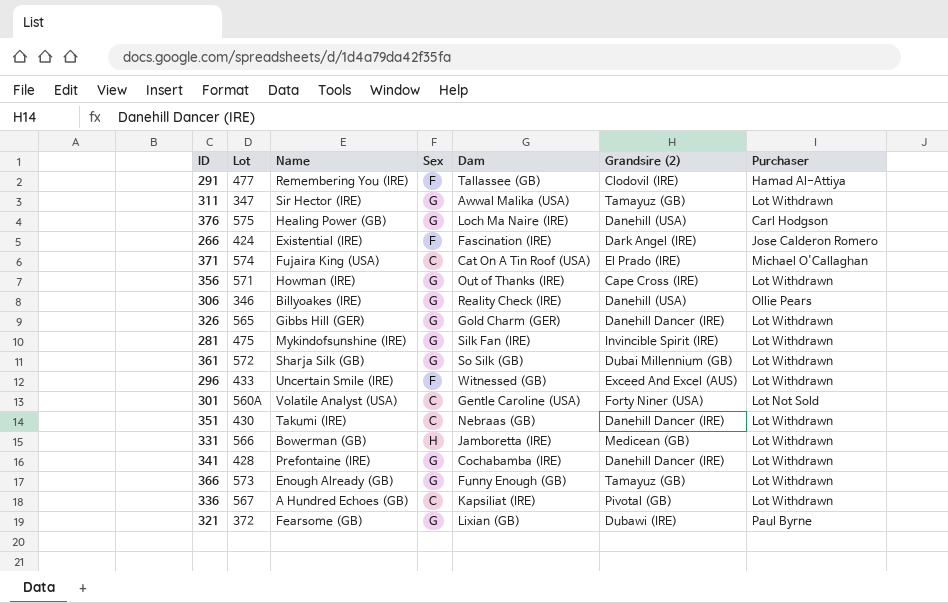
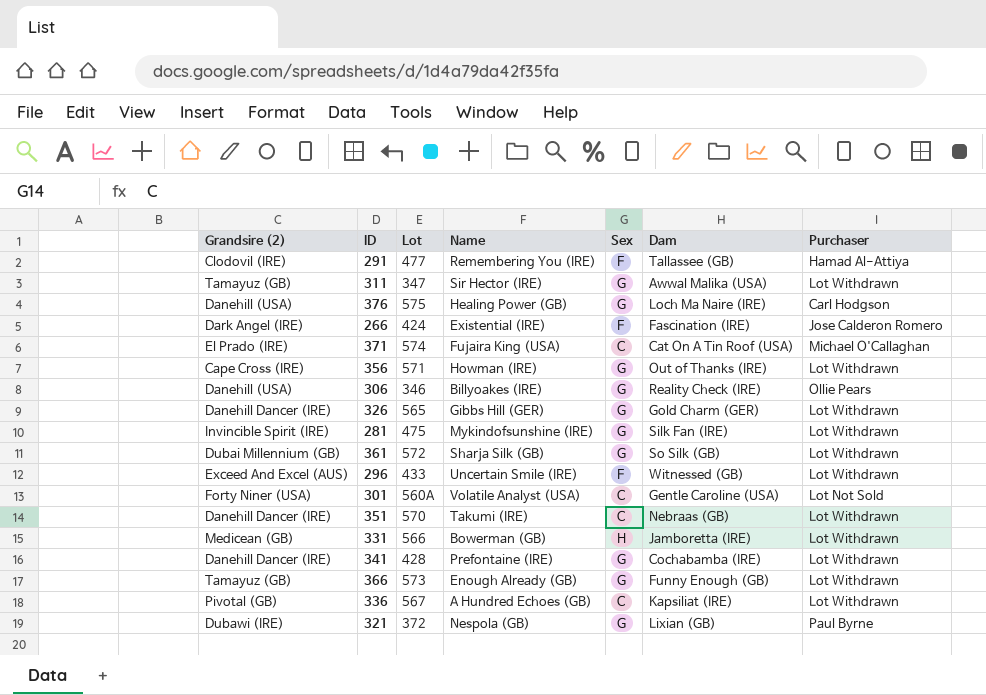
column Grandsire (2) | position: 6 -> 1
351 | Lot: 430 -> 570
321 | Name: Fearsome (GB) -> Nespola (GB)

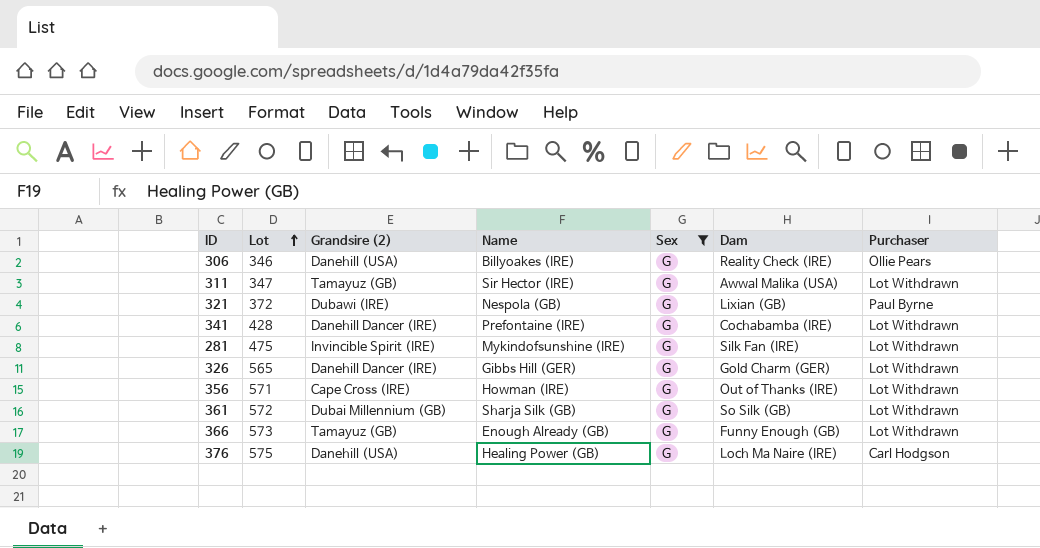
filter: none -> Sex = G
row order: none -> Lot ascending
column Grandsire (2) | position: 1 -> 3

